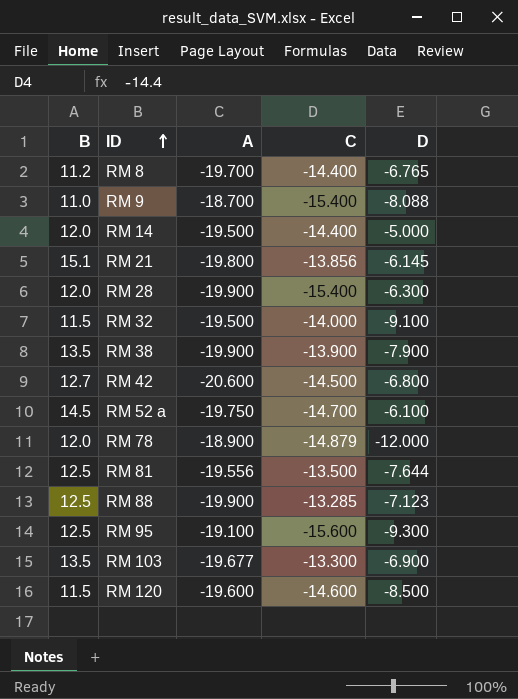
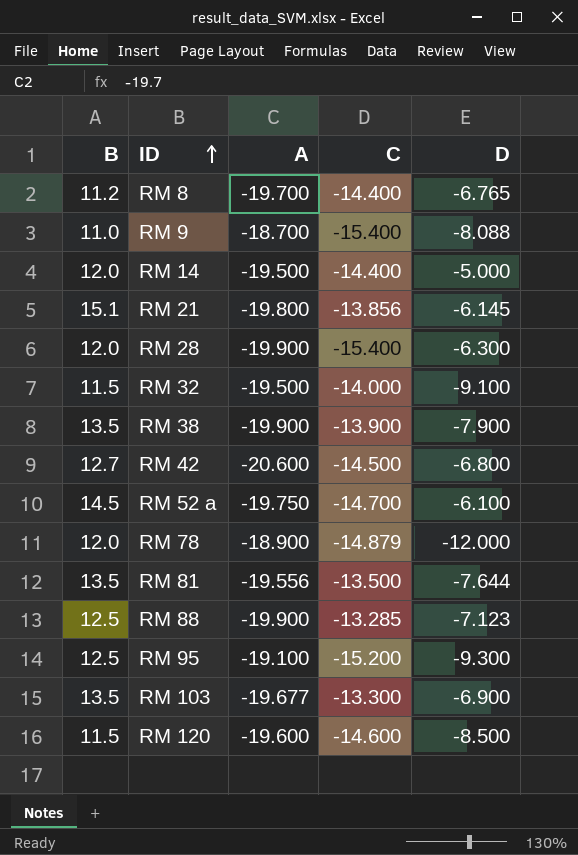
RM 81 | B: 12.5 -> 13.5
RM 95 | C: -15.600 -> -15.200

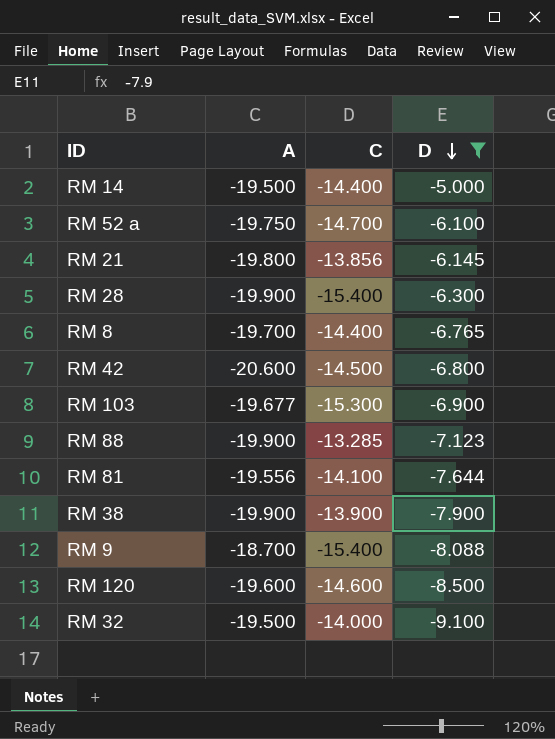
filter: none -> D >= -9.100
row order: ID ascending -> D descending
column B | position: 1 -> none
RM 103 | C: -13.300 -> -15.300
RM 81 | C: -13.500 -> -14.100

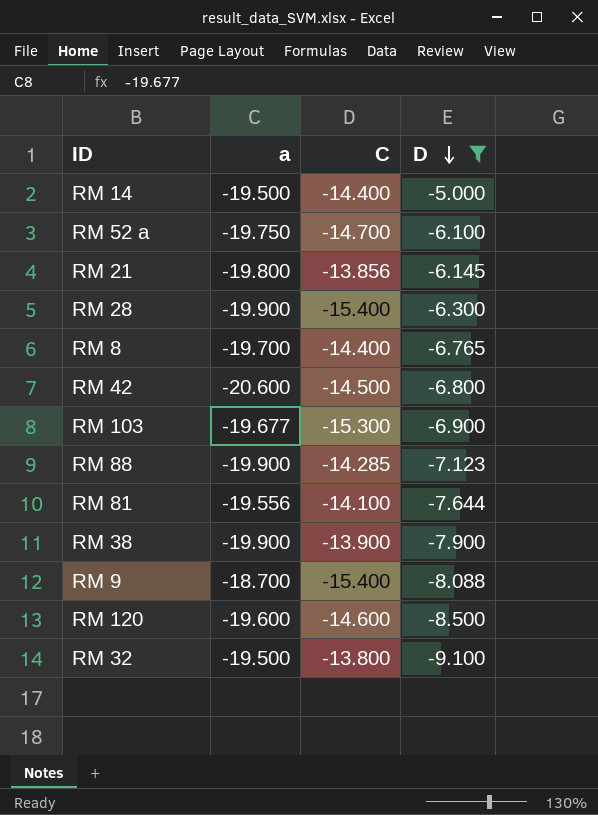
column name: A -> a
RM 88 | C: -13.285 -> -14.285
RM 32 | C: -14.000 -> -13.800

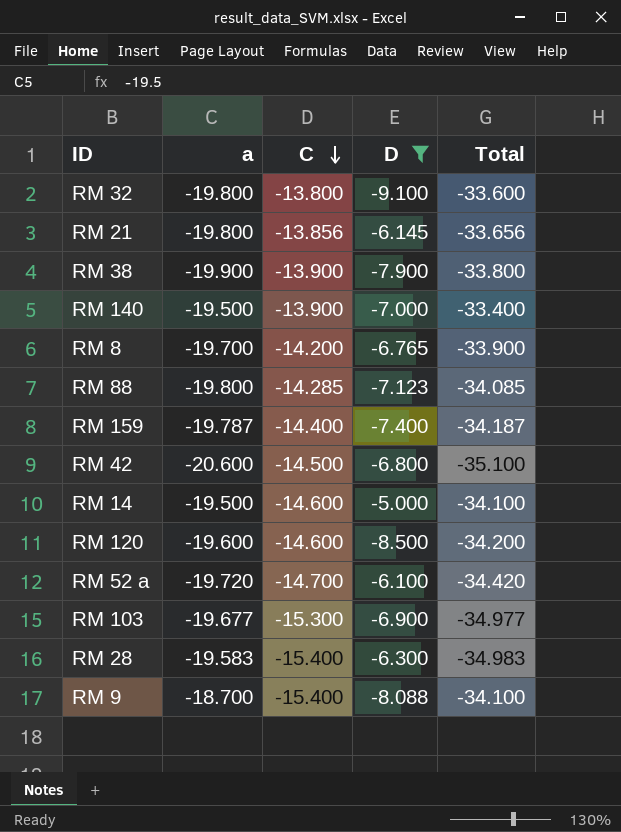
row order: D descending -> C descending
column Total | formula: none -> [a] + [C]
row RM 81: -19.556 | -14.100 | -7.644 -> none
RM 32 | a: -19.500 -> -19.800
row RM 140: none -> -19.500 | -13.900 | -7.000 | -33.400
RM 8 | C: -14.400 -> -14.200
RM 88 | a: -19.900 -> -19.800
row RM 159: none -> -19.787 | -14.400 | -7.400 | -34.187
RM 14 | C: -14.400 -> -14.600
RM 52 a | a: -19.750 -> -19.720
RM 28 | a: -19.900 -> -19.583

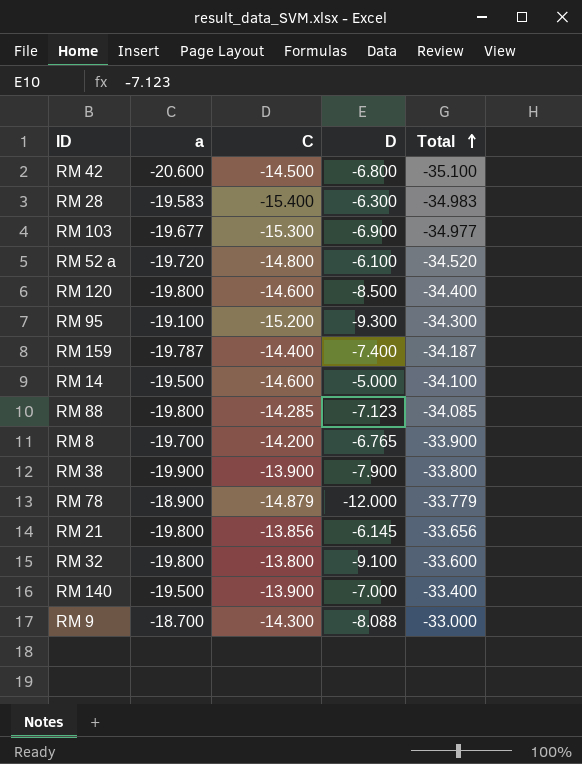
filter: D >= -9.100 -> none
row order: C descending -> Total ascending
RM 52 a | C: -14.700 -> -14.800
RM 52 a | Total: -34.420 -> -34.520
RM 120 | a: -19.600 -> -19.800
RM 120 | Total: -34.200 -> -34.400
RM 9 | C: -15.400 -> -14.300
RM 9 | Total: -34.100 -> -33.000

